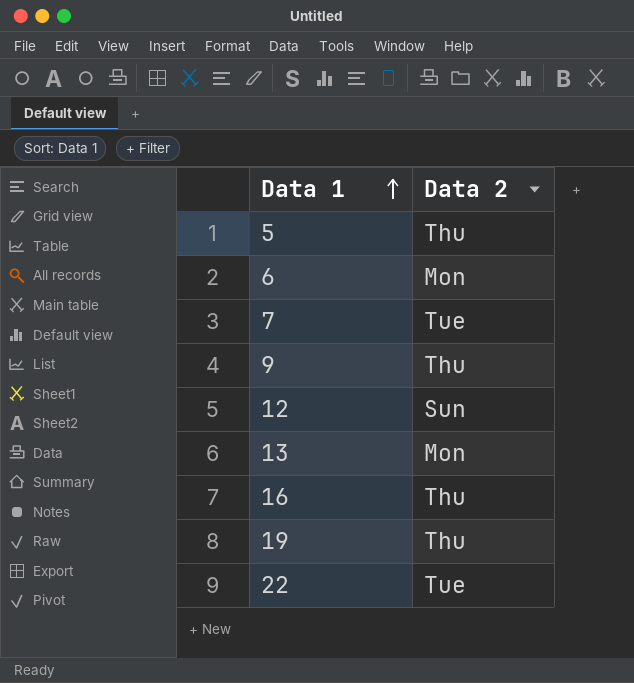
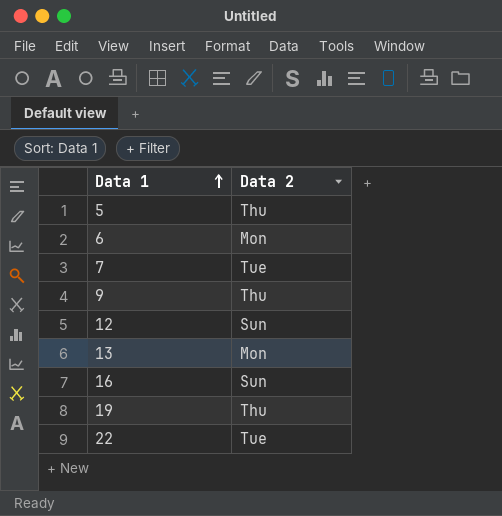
16 | Data 2: Thu -> Sun

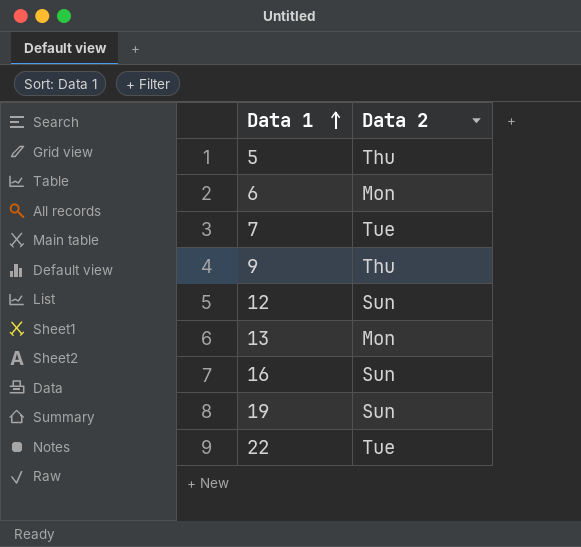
19 | Data 2: Thu -> Sun

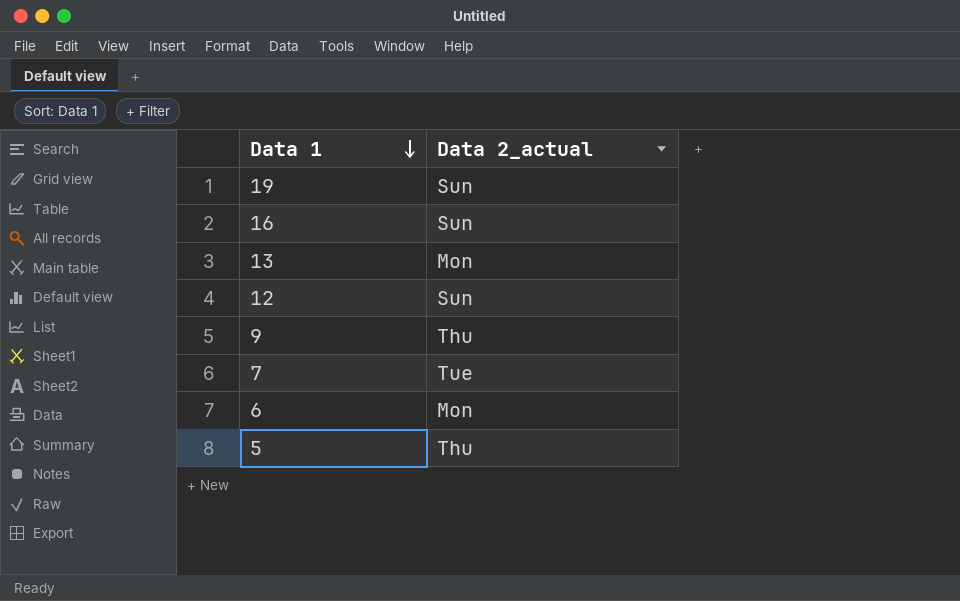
row order: Data 1 ascending -> Data 1 descending
column name: Data 2 -> Data 2_actual
row 22: Tue -> none

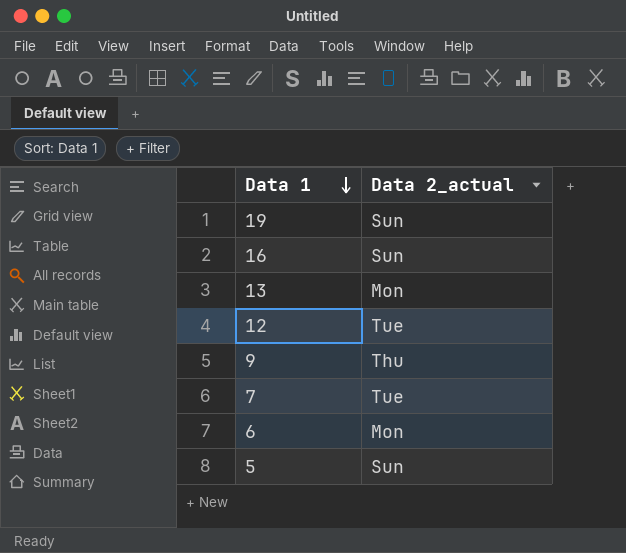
12 | Data 2_actual: Sun -> Tue
5 | Data 2_actual: Thu -> Sun

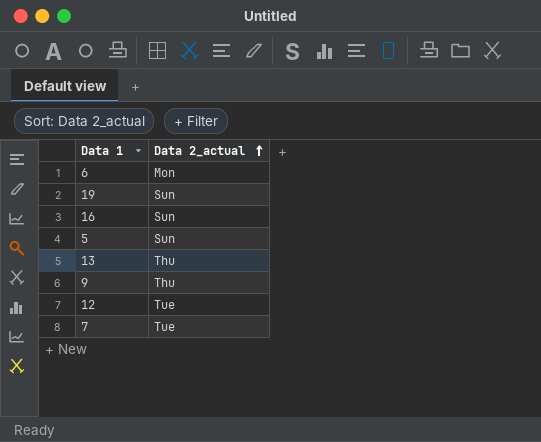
row order: Data 1 descending -> Data 2_actual ascending
13 | Data 2_actual: Mon -> Thu

